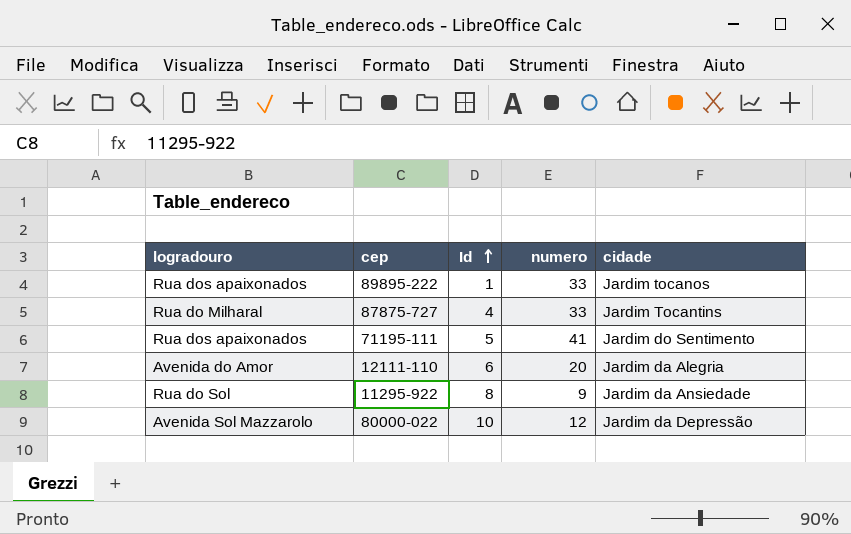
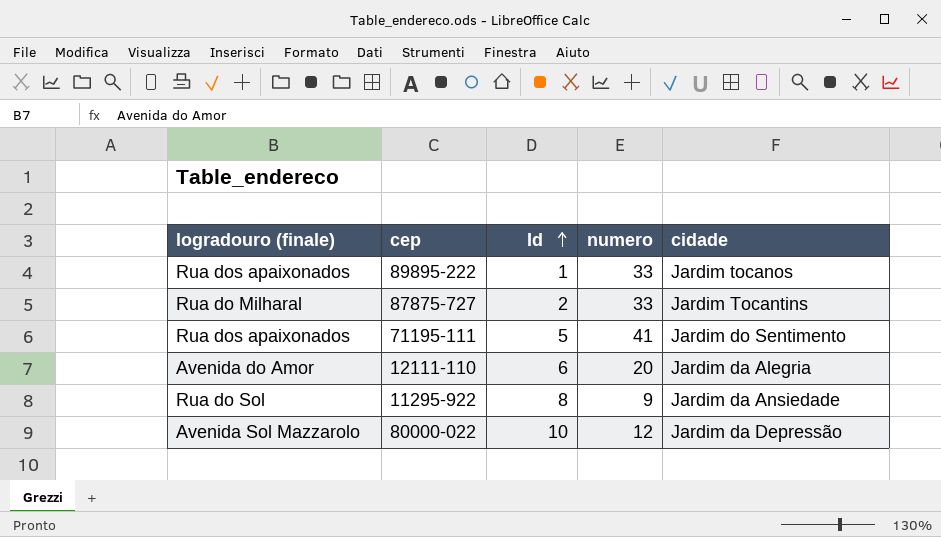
column name: logradouro -> logradouro (finale)
87875-727 | Id: 4 -> 2

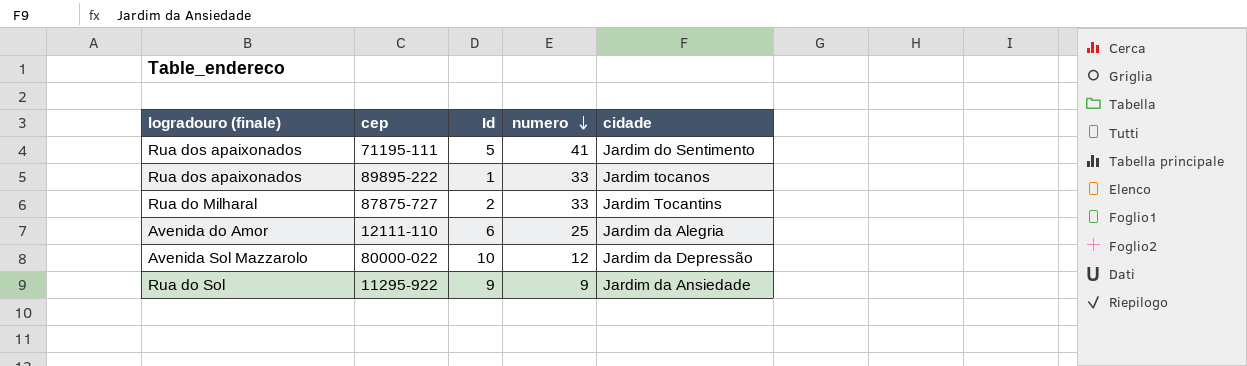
row order: Id ascending -> numero descending
12111-110 | numero: 20 -> 25
11295-922 | Id: 8 -> 9

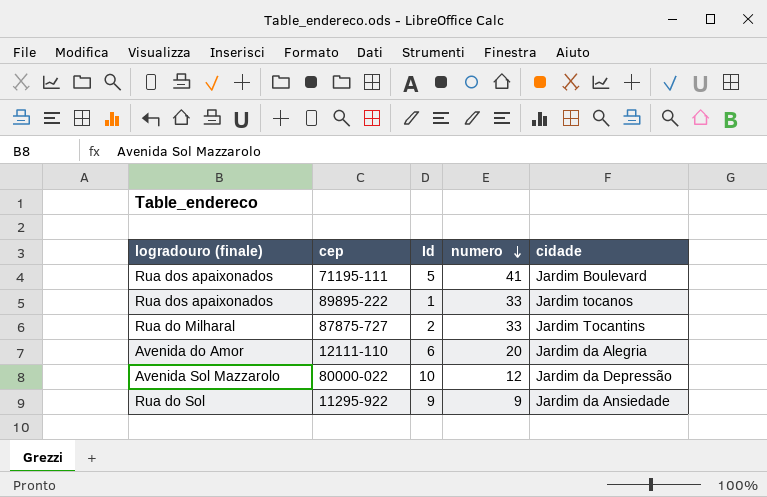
71195-111 | cidade: Jardim do Sentimento -> Jardim Boulevard
12111-110 | numero: 25 -> 20

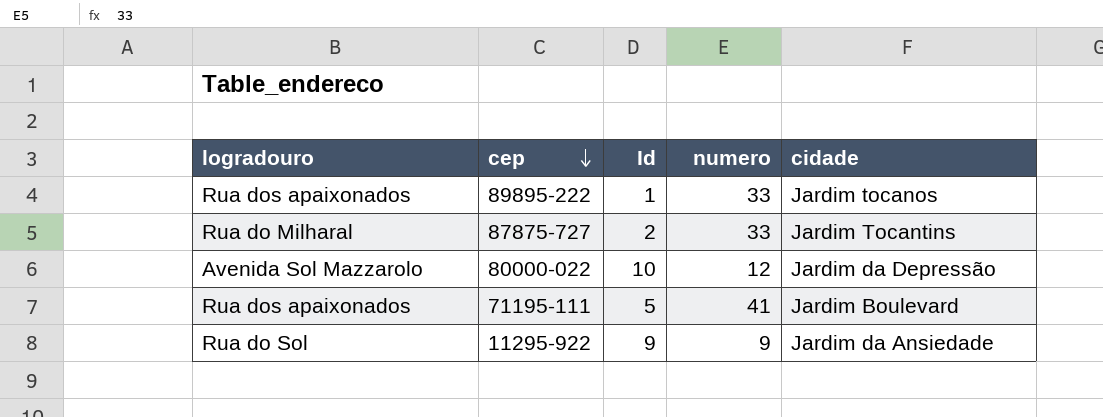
row order: numero descending -> cep descending
column name: logradouro (finale) -> logradouro
row 12111-110: Avenida do Amor | 6 | 20 | Jardim da Alegria -> none

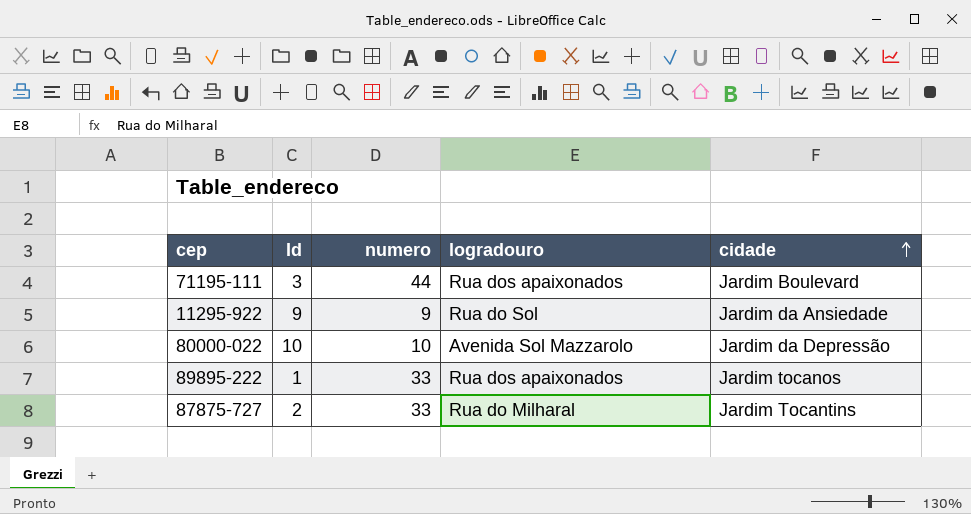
row order: cep descending -> cidade ascending
column logradouro | position: 1 -> 4
71195-111 | Id: 5 -> 3
71195-111 | numero: 41 -> 44
80000-022 | numero: 12 -> 10

